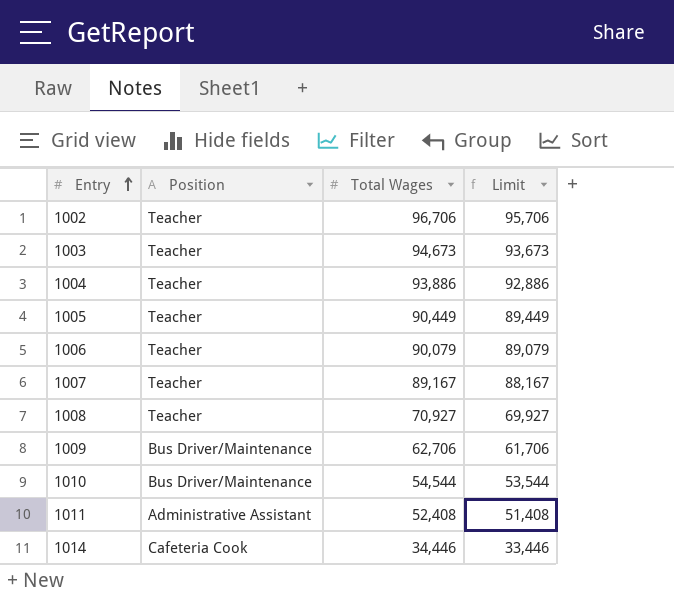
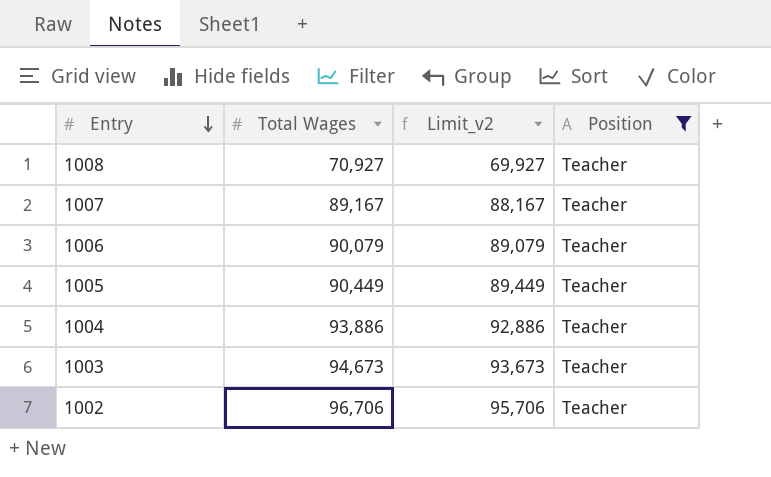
filter: none -> Position = Teacher
row order: Entry ascending -> Entry descending
column name: Limit -> Limit_v2
column Position | position: 2 -> 4

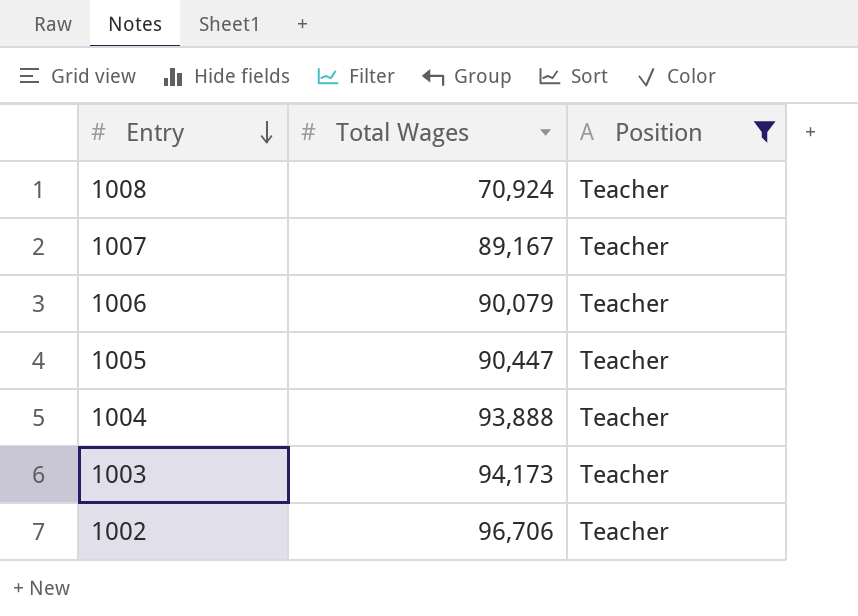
column Limit_v2 | formula: [Total Wages] - 1000 -> none
1008 | Total Wages: 70,927 -> 70,924
1005 | Total Wages: 90,449 -> 90,447
1004 | Total Wages: 93,886 -> 93,888
1003 | Total Wages: 94,673 -> 94,173

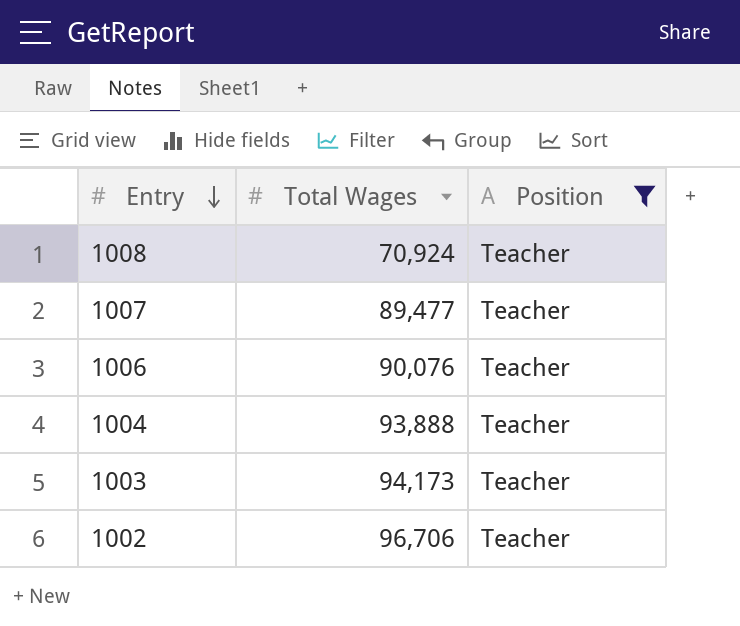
row 1005: 90,447 | Teacher -> none
1007 | Total Wages: 89,167 -> 89,477
1006 | Total Wages: 90,079 -> 90,076

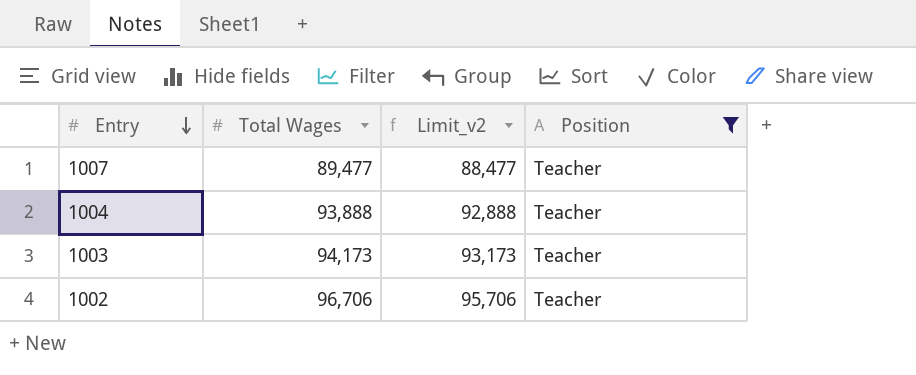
column Limit_v2 | formula: none -> [Total Wages] - 1000
row 1008: 70,924 | Teacher -> none
row 1006: 90,076 | Teacher -> none

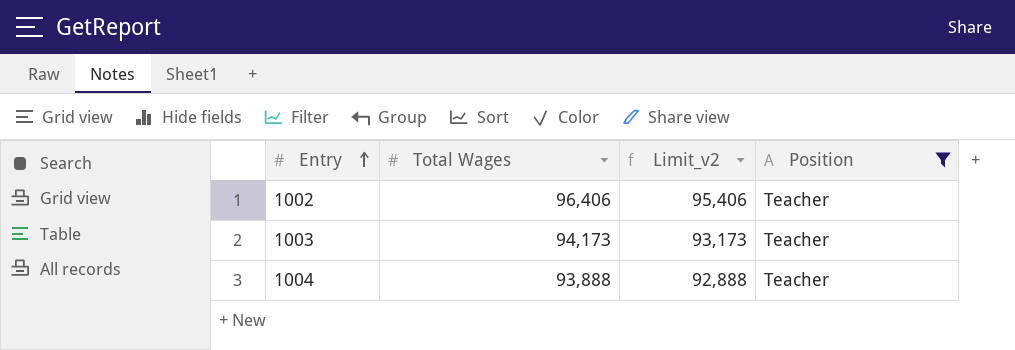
row order: Entry descending -> Entry ascending
row 1007: 89,477 | 88,477 | Teacher -> none
1002 | Total Wages: 96,706 -> 96,406
1002 | Limit_v2: 95,706 -> 95,406

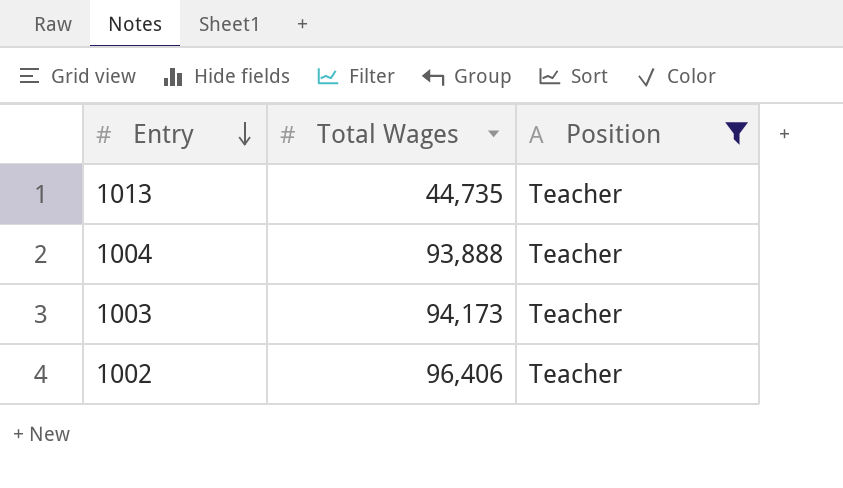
row order: Entry ascending -> Entry descending
column Limit_v2 | formula: [Total Wages] - 1000 -> none
row 1013: none -> 44,735 | Teacher

